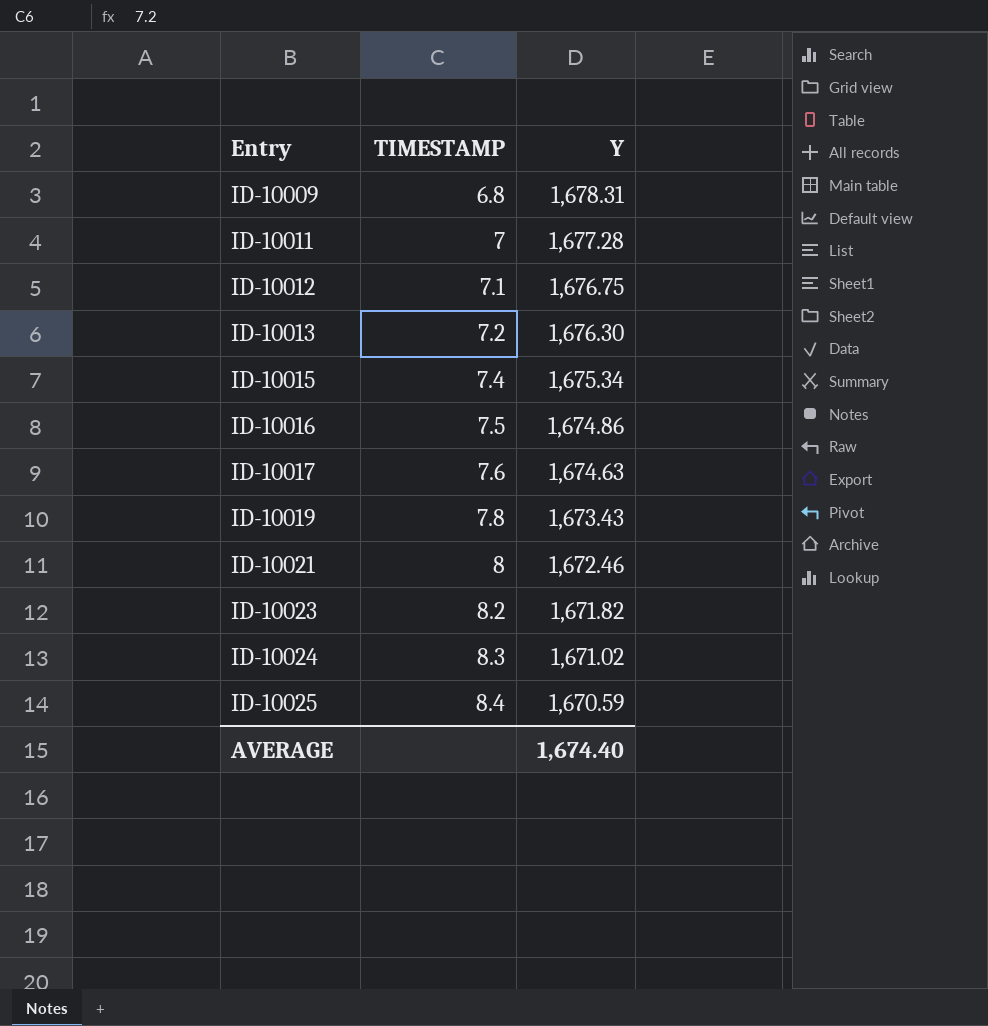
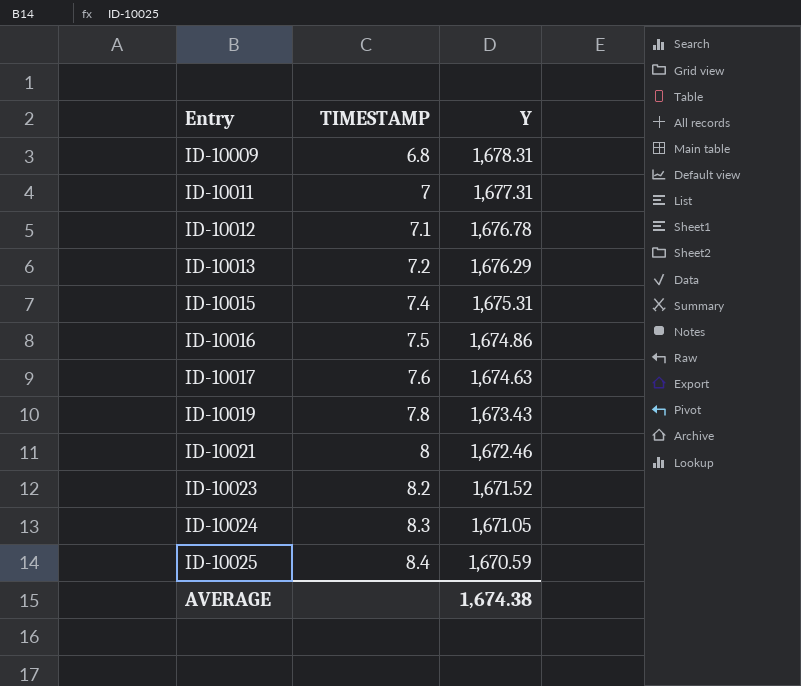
ID-10011 | Y: 1,677.28 -> 1,677.31
ID-10012 | Y: 1,676.75 -> 1,676.78
ID-10013 | Y: 1,676.30 -> 1,676.29
ID-10015 | Y: 1,675.34 -> 1,675.31
ID-10023 | Y: 1,671.82 -> 1,671.52
ID-10024 | Y: 1,671.02 -> 1,671.05
AVERAGE | Y: 1,674.40 -> 1,674.38

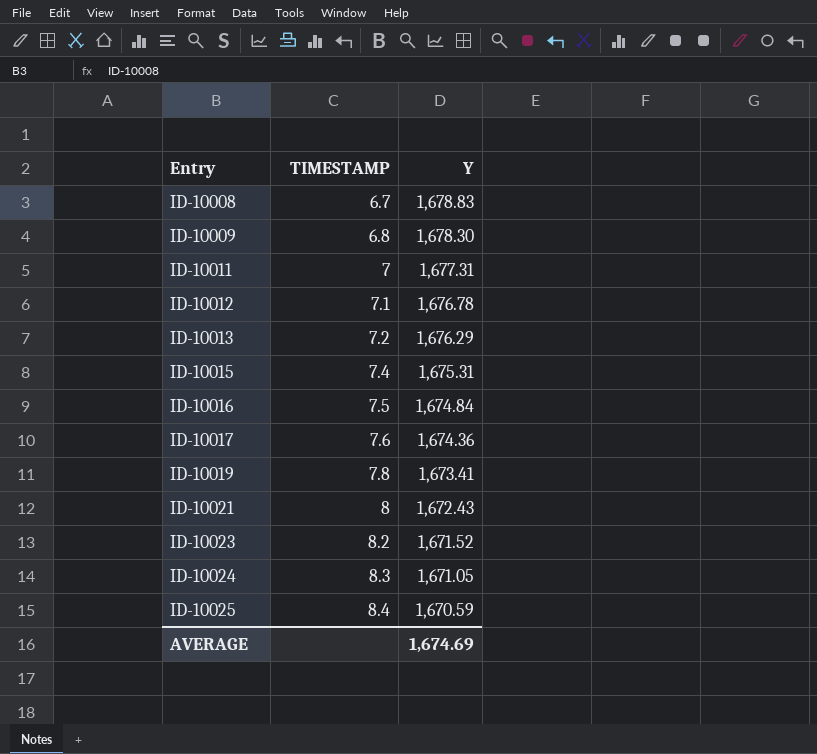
row ID-10008: none -> 6.7 | 1,678.83
ID-10009 | Y: 1,678.31 -> 1,678.30
ID-10016 | Y: 1,674.86 -> 1,674.84
ID-10017 | Y: 1,674.63 -> 1,674.36
ID-10019 | Y: 1,673.43 -> 1,673.41
ID-10021 | Y: 1,672.46 -> 1,672.43
AVERAGE | Y: 1,674.38 -> 1,674.69

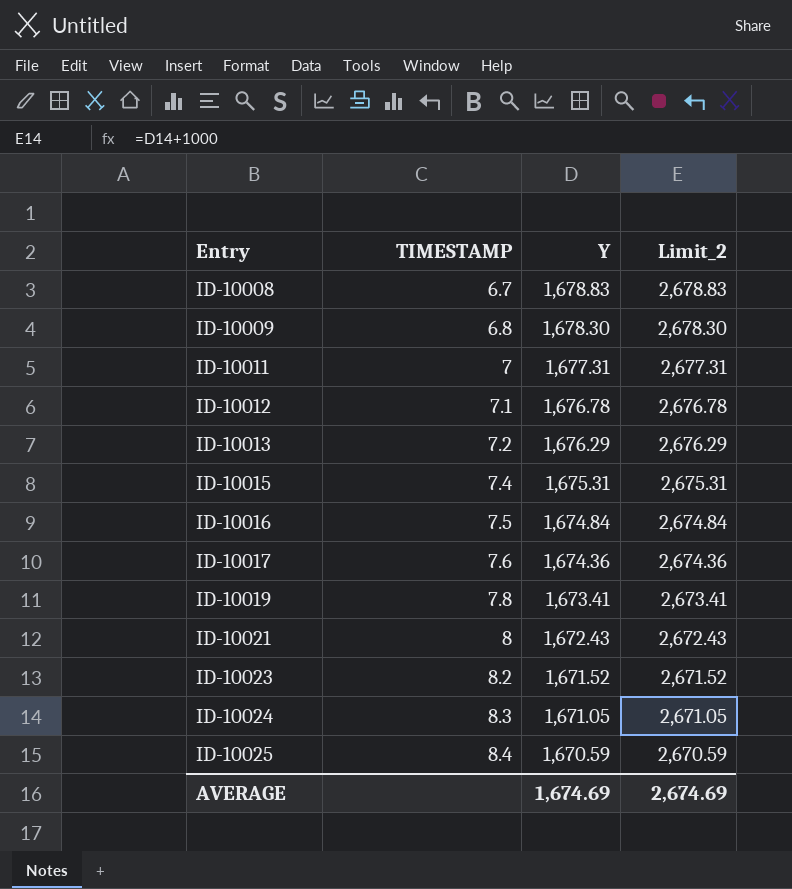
column Limit_2 | formula: none -> [Y] + 1000

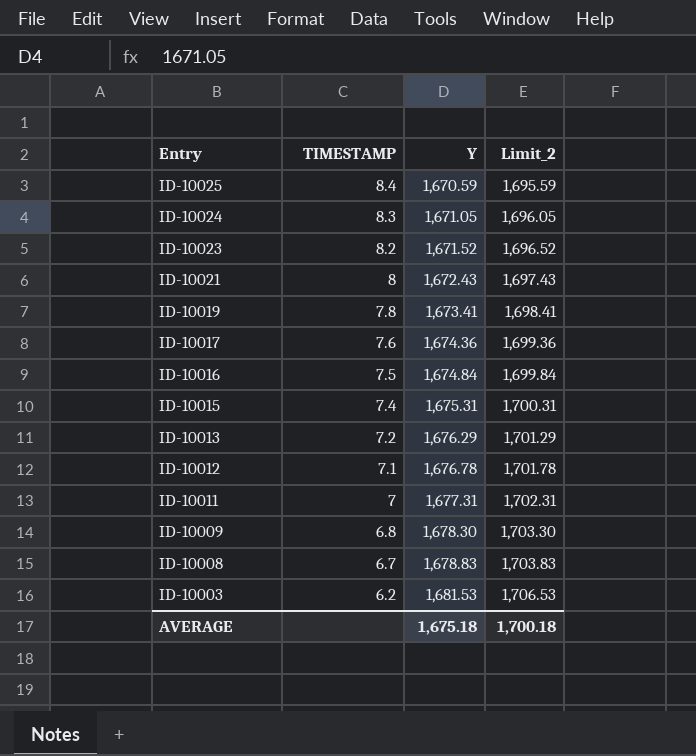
row order: Entry ascending -> Entry descending
column Limit_2 | formula: [Y] + 1000 -> [Y] + 25
row ID-10003: none -> 6.2 | 1,681.53 | 1,706.53
AVERAGE | Y: 1,674.69 -> 1,675.18
AVERAGE | Limit_2: 2,674.69 -> 1,700.18

